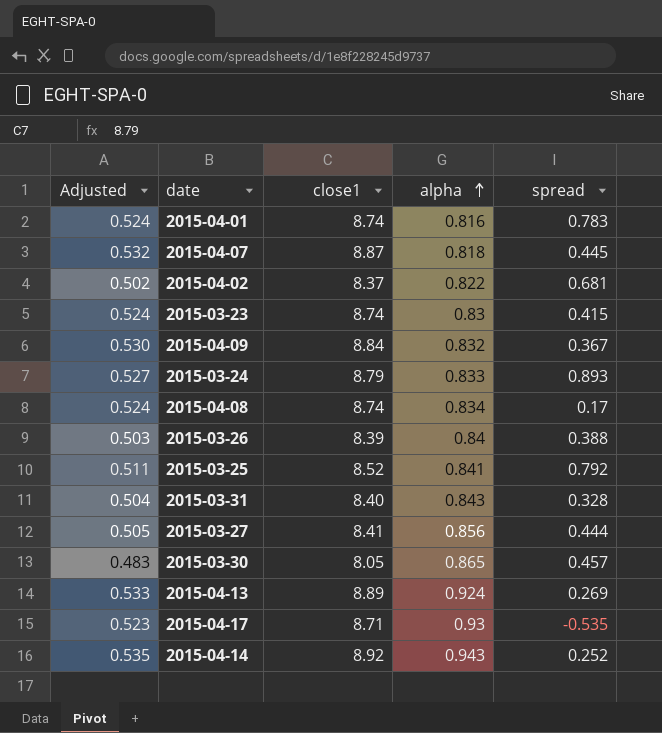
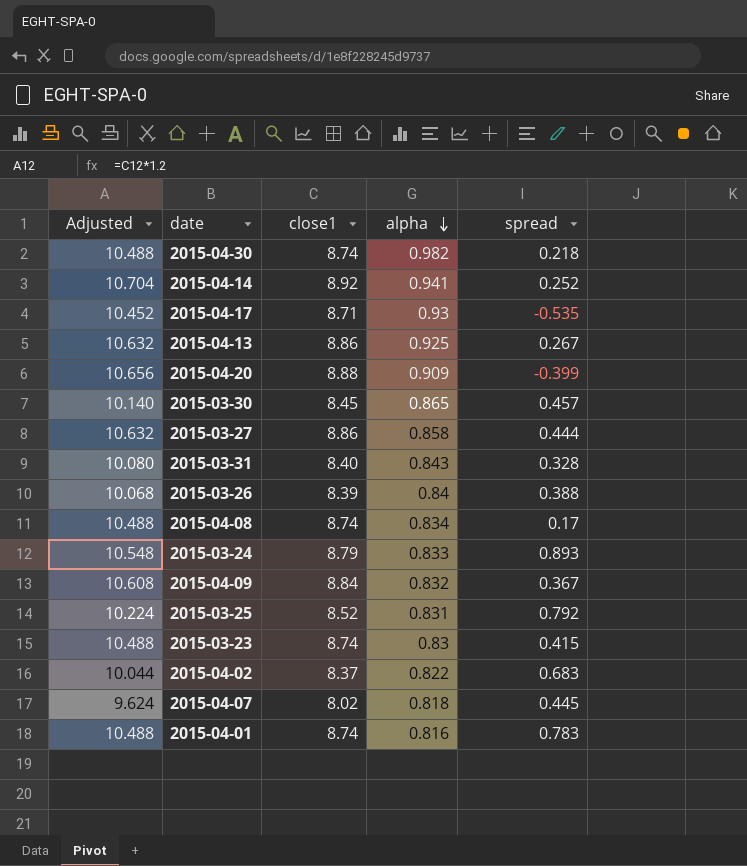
row order: alpha ascending -> alpha descending
column Adjusted | formula: [close1] * 0.06 -> [close1] * 1.2
row 2015-04-30: none -> 10.488 | 8.74 | 0.982 | 0.218
2015-04-14 | alpha: 0.943 -> 0.941
2015-04-13 | close1: 8.89 -> 8.86
2015-04-13 | alpha: 0.924 -> 0.925
2015-04-13 | spread: 0.269 -> 0.267
row 2015-04-20: none -> 10.656 | 8.88 | 0.909 | -0.399
2015-03-30 | close1: 8.05 -> 8.45
2015-03-27 | close1: 8.41 -> 8.86
2015-03-27 | alpha: 0.856 -> 0.858
2015-03-25 | alpha: 0.841 -> 0.831
2015-04-02 | spread: 0.681 -> 0.683
2015-04-07 | close1: 8.87 -> 8.02

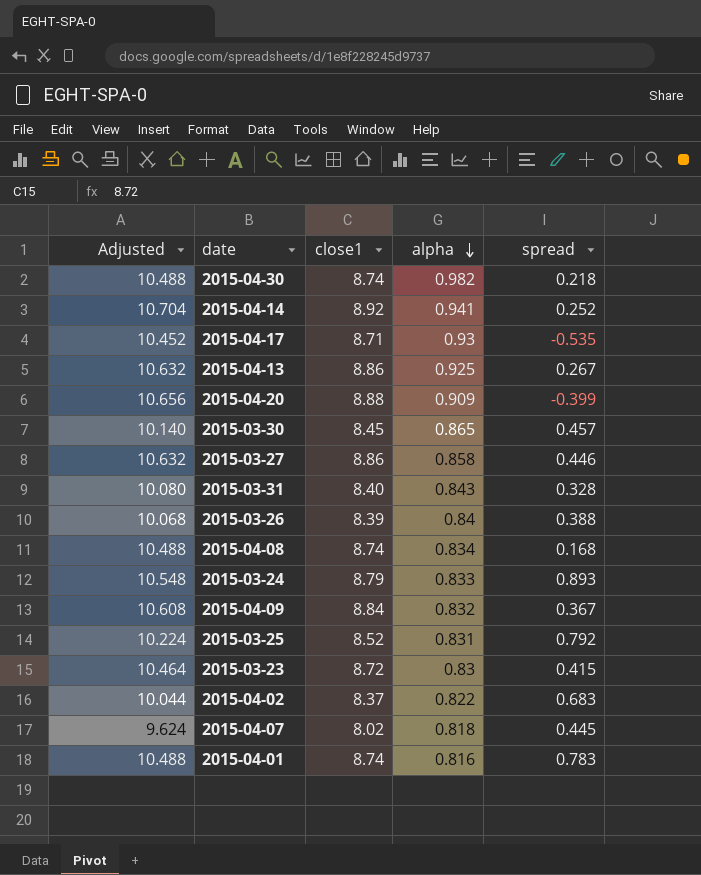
2015-03-27 | spread: 0.444 -> 0.446
2015-04-08 | spread: 0.17 -> 0.168
2015-03-23 | Adjusted: 10.488 -> 10.464
2015-03-23 | close1: 8.74 -> 8.72

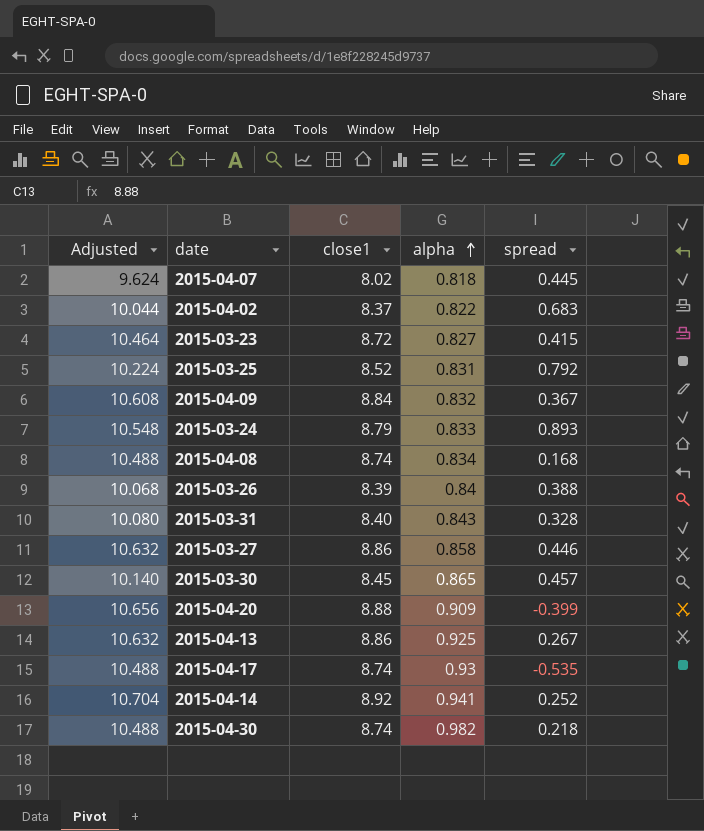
row order: alpha descending -> alpha ascending
row 2015-04-01: 10.488 | 8.74 | 0.816 | 0.783 -> none
2015-03-23 | alpha: 0.83 -> 0.827
2015-04-17 | Adjusted: 10.452 -> 10.488
2015-04-17 | close1: 8.71 -> 8.74

